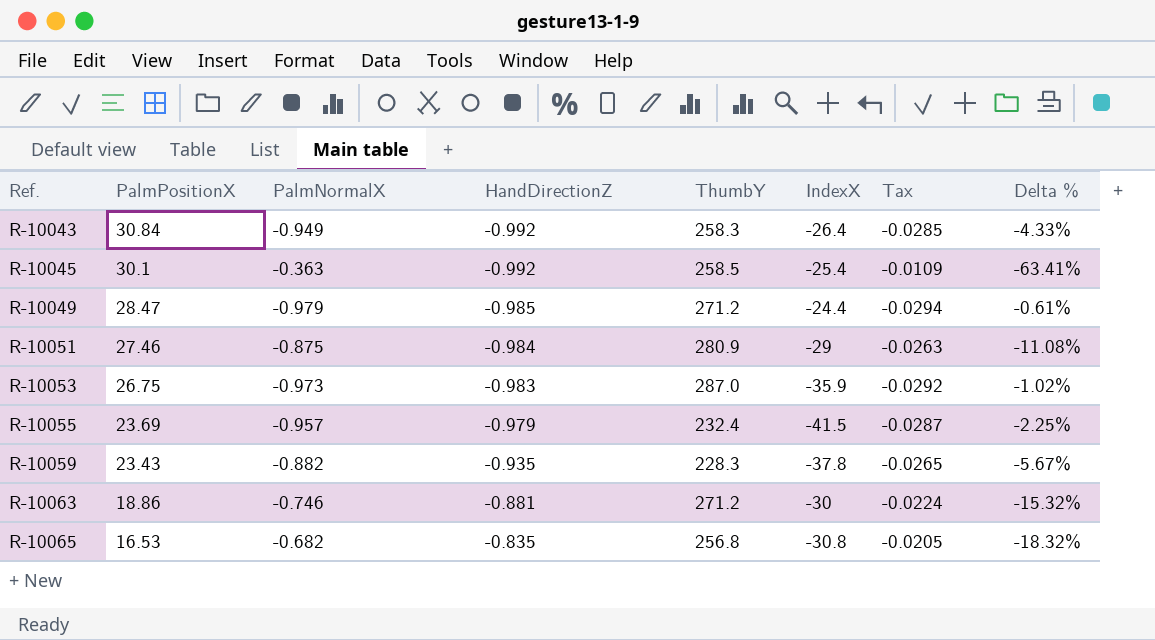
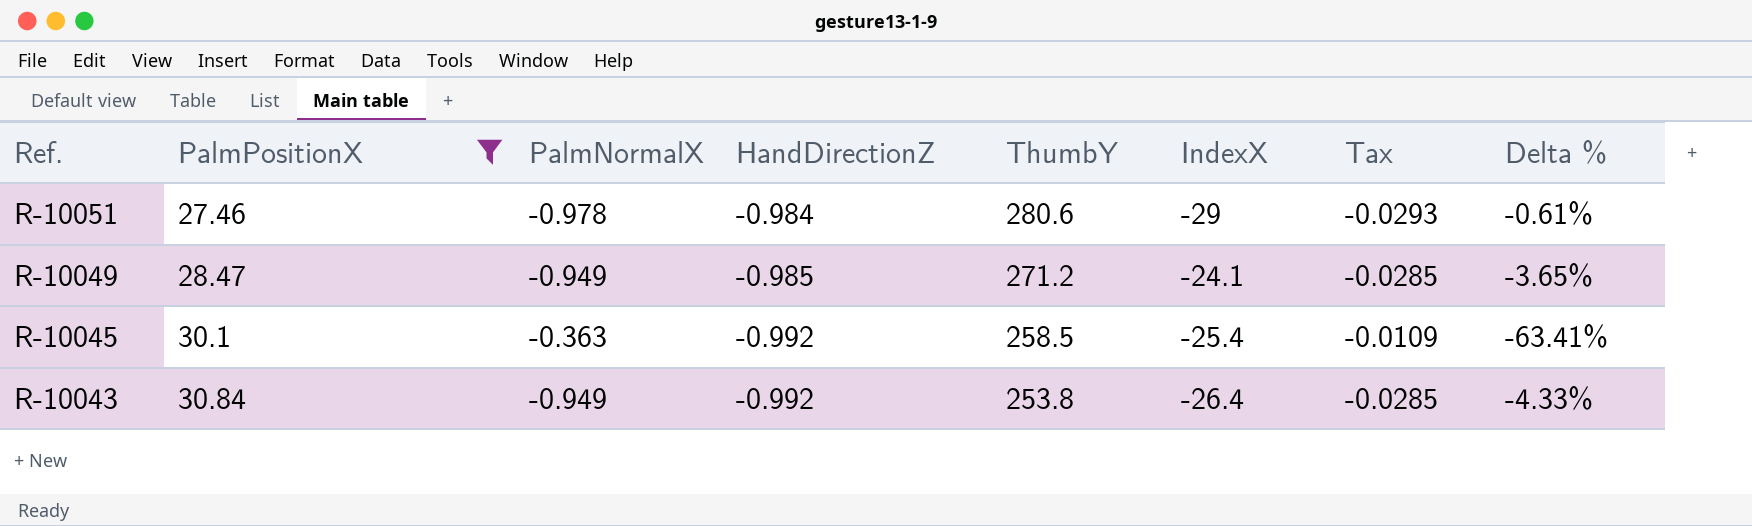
filter: none -> PalmPositionX >= 27.46
row order: Ref. ascending -> Ref. descending
R-10051 | PalmNormalX: -0.875 -> -0.978
R-10051 | ThumbY: 280.9 -> 280.6
R-10051 | Tax: -0.0263 -> -0.0293
R-10051 | Delta %: -11.08% -> -0.61%
R-10049 | PalmNormalX: -0.979 -> -0.949
R-10049 | IndexX: -24.4 -> -24.1
R-10049 | Tax: -0.0294 -> -0.0285
R-10049 | Delta %: -0.61% -> -3.65%
R-10043 | ThumbY: 258.3 -> 253.8

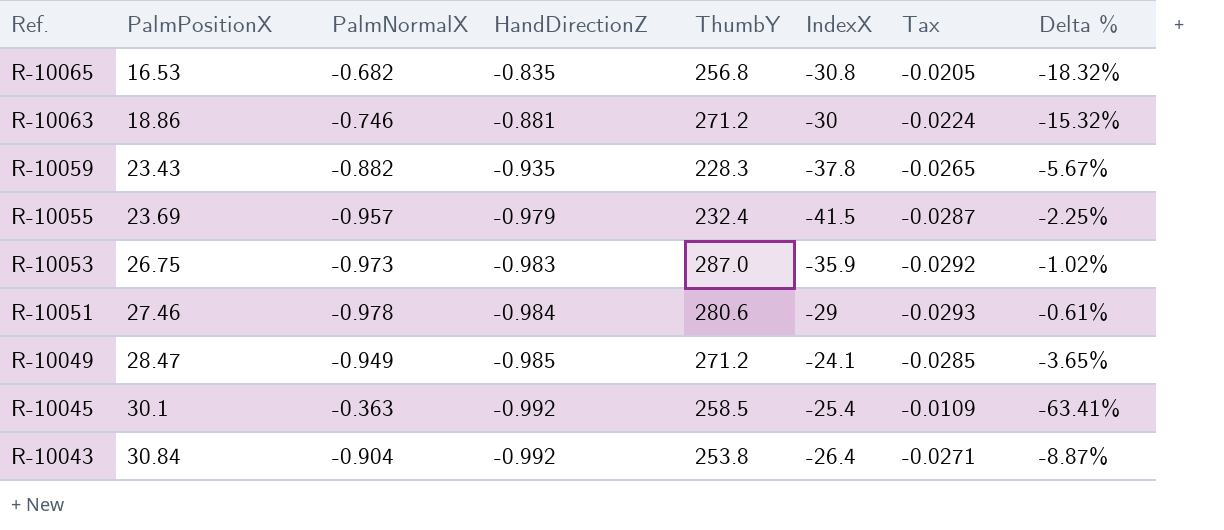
filter: PalmPositionX >= 27.46 -> none
R-10043 | PalmNormalX: -0.949 -> -0.904
R-10043 | Tax: -0.0285 -> -0.0271
R-10043 | Delta %: -4.33% -> -8.87%

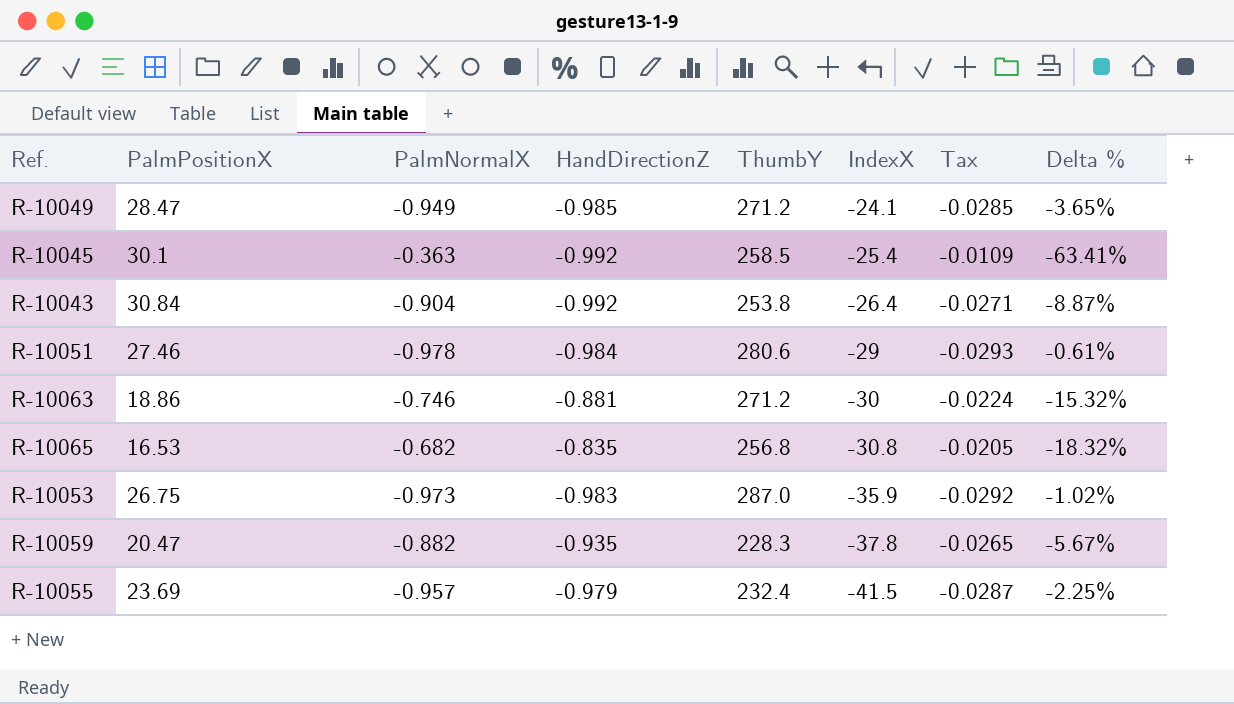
row order: Ref. descending -> IndexX descending
R-10059 | PalmPositionX: 23.43 -> 20.47

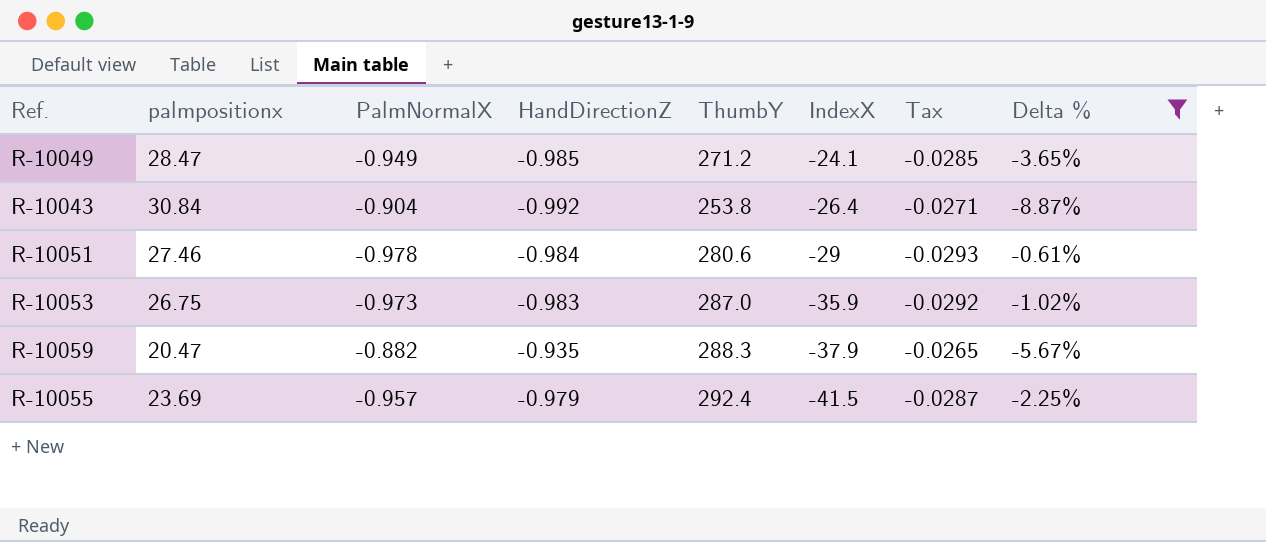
filter: none -> Delta % >= -8.87%
column name: PalmPositionX -> palmpositionx
R-10059 | ThumbY: 228.3 -> 288.3
R-10059 | IndexX: -37.8 -> -37.9
R-10055 | ThumbY: 232.4 -> 292.4

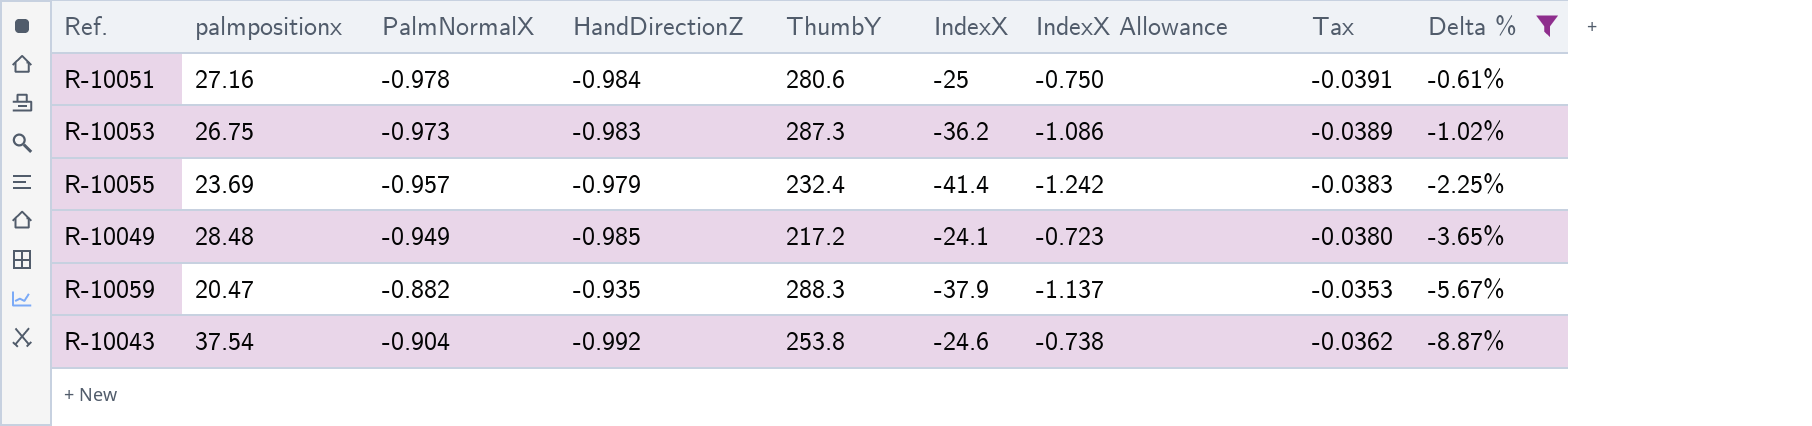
row order: IndexX descending -> Delta % descending
column IndexX Allowance | formula: none -> [IndexX] * 0.03
column Tax | formula: [PalmNormalX] * 0.03 -> [PalmNormalX] * 0.04
R-10051 | palmpositionx: 27.46 -> 27.16
R-10051 | IndexX: -29 -> -25
R-10053 | ThumbY: 287.0 -> 287.3
R-10053 | IndexX: -35.9 -> -36.2
R-10055 | ThumbY: 292.4 -> 232.4
R-10055 | IndexX: -41.5 -> -41.4
R-10049 | palmpositionx: 28.47 -> 28.48
R-10049 | ThumbY: 271.2 -> 217.2
R-10043 | palmpositionx: 30.84 -> 37.54
R-10043 | IndexX: -26.4 -> -24.6

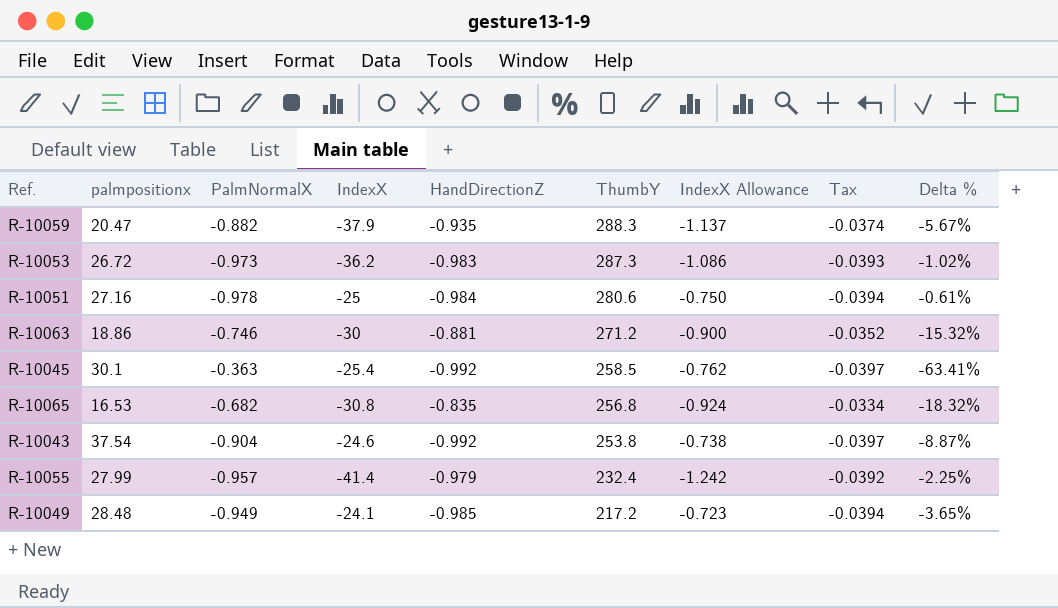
filter: Delta % >= -8.87% -> none
row order: Delta % descending -> ThumbY descending
column IndexX | position: 6 -> 4
column Tax | formula: [PalmNormalX] * 0.04 -> [HandDirectionZ] * 0.04
R-10053 | palmpositionx: 26.75 -> 26.72
R-10055 | palmpositionx: 23.69 -> 27.99

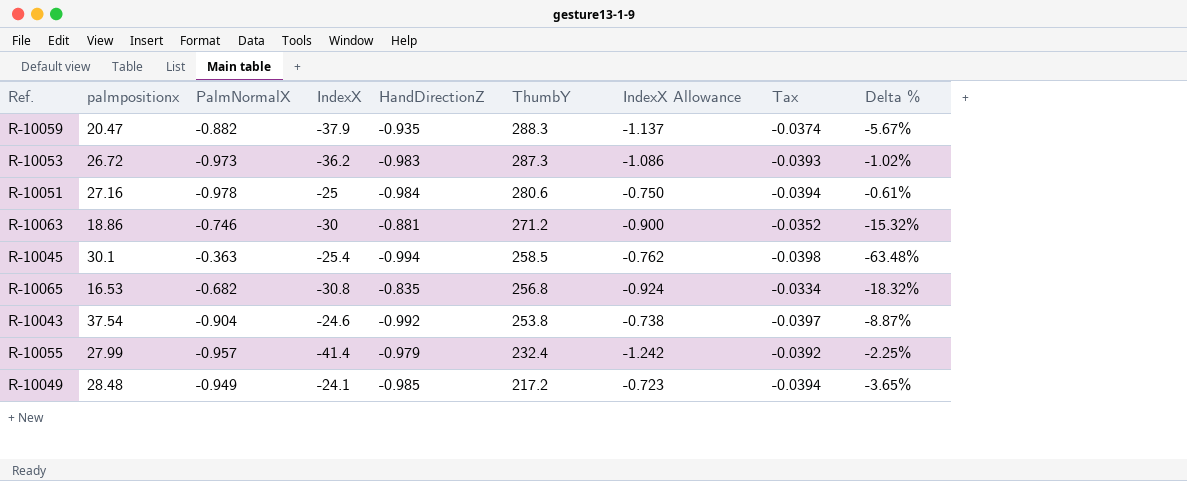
R-10045 | HandDirectionZ: -0.992 -> -0.994
R-10045 | Tax: -0.0397 -> -0.0398
R-10045 | Delta %: -63.41% -> -63.48%

